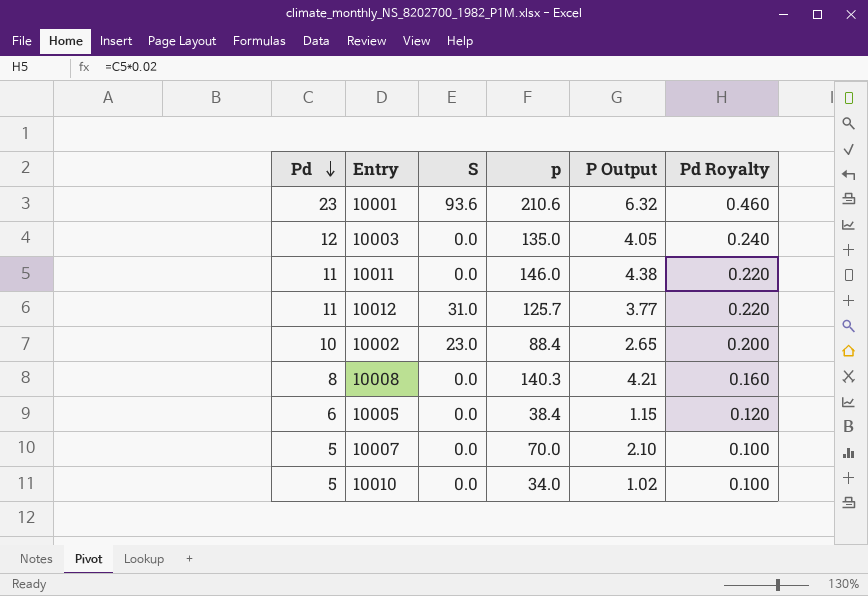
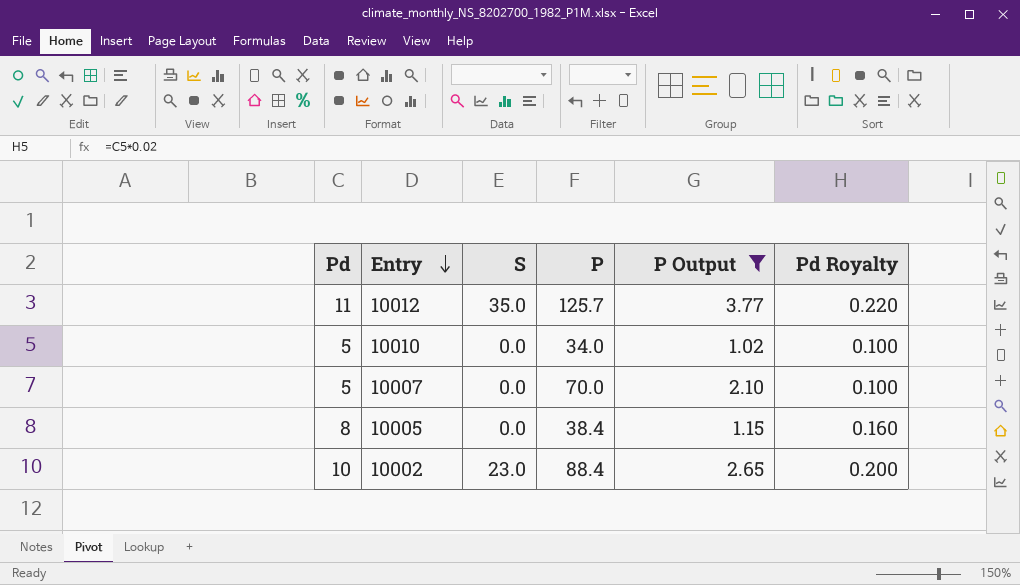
filter: none -> P Output <= 3.77
row order: Pd descending -> Entry descending
column name: p -> P
10012 | S: 31.0 -> 35.0
10005 | Pd: 6 -> 8
10005 | Pd Royalty: 0.120 -> 0.160

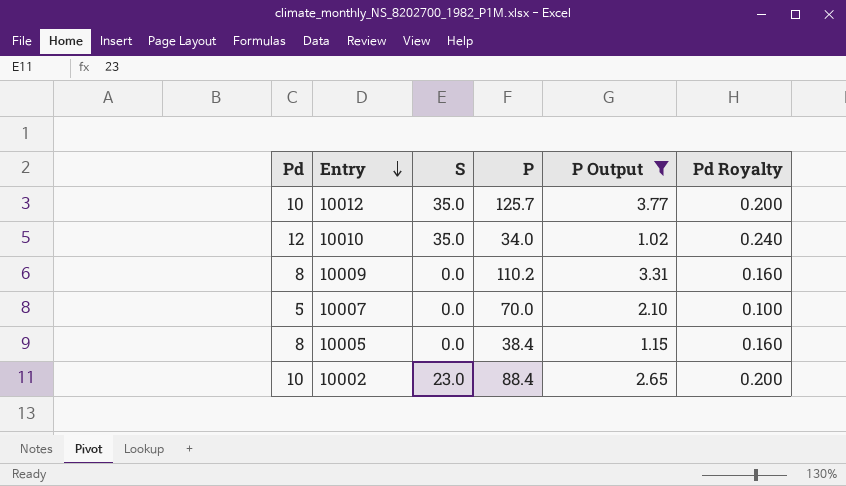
10012 | Pd: 11 -> 10
10012 | Pd Royalty: 0.220 -> 0.200
10010 | Pd: 5 -> 12
10010 | S: 0.0 -> 35.0
10010 | Pd Royalty: 0.100 -> 0.240
row 10009: none -> 8 | 0.0 | 110.2 | 3.31 | 0.160

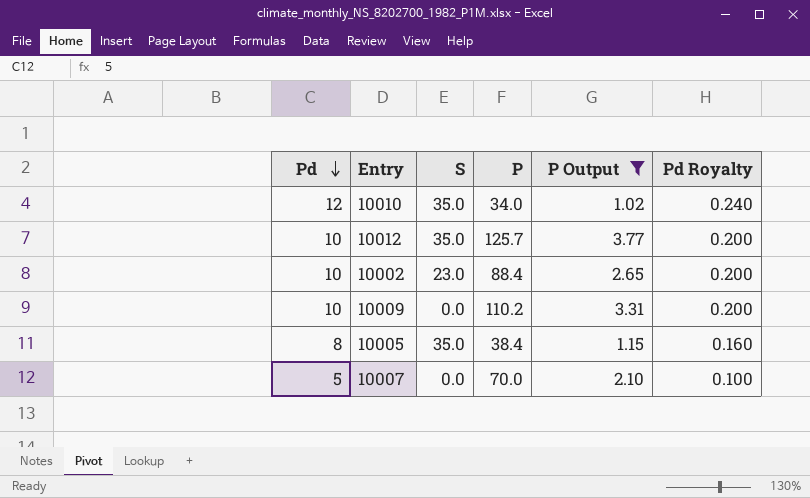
row order: Entry descending -> Pd descending
10009 | Pd: 8 -> 10
10009 | Pd Royalty: 0.160 -> 0.200
10005 | S: 0.0 -> 35.0

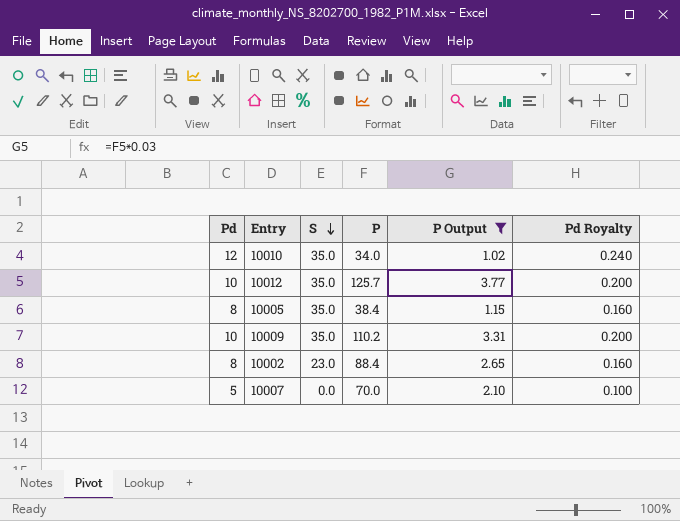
row order: Pd descending -> S descending
10009 | S: 0.0 -> 35.0
10002 | Pd: 10 -> 8
10002 | Pd Royalty: 0.200 -> 0.160

